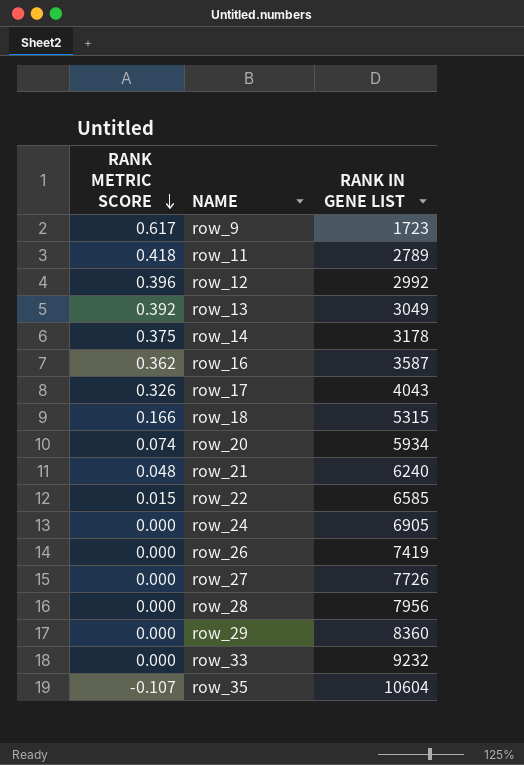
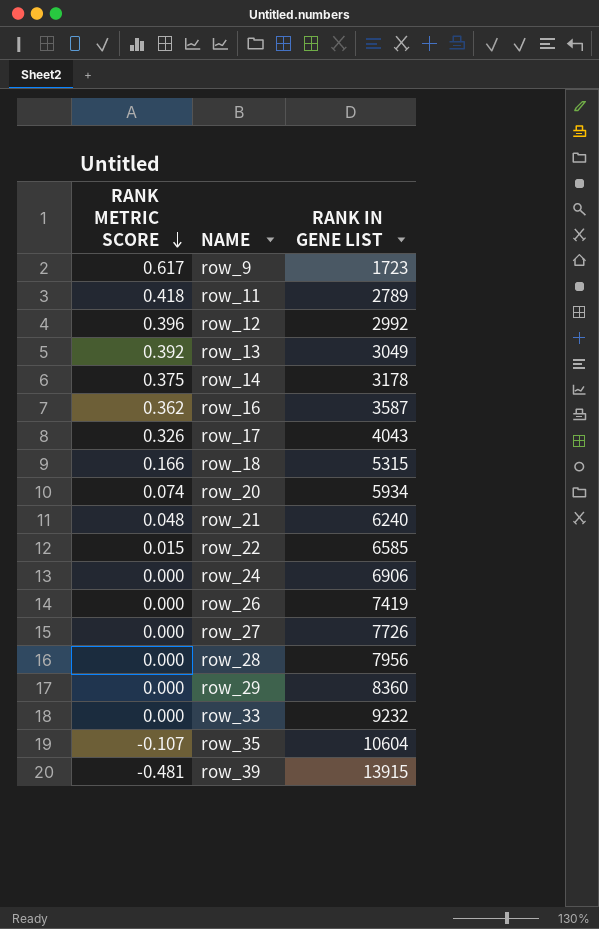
row_24 | RANK IN GENE LIST: 6905 -> 6906
row row_39: none -> -0.481 | 13915

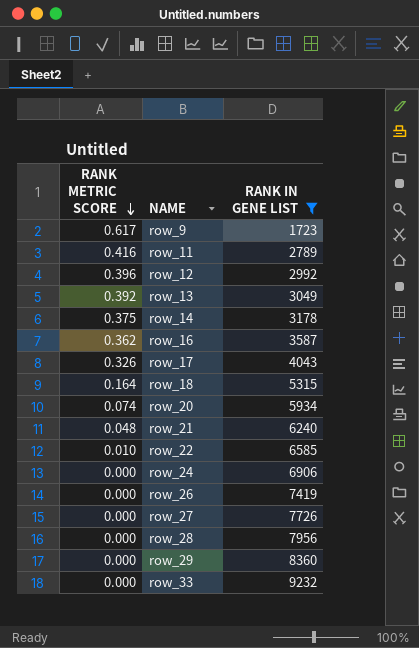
filter: none -> RANK IN GENE LIST <= 9232
row_11 | RANK METRIC SCORE: 0.418 -> 0.416
row_18 | RANK METRIC SCORE: 0.166 -> 0.164
row_22 | RANK METRIC SCORE: 0.015 -> 0.010

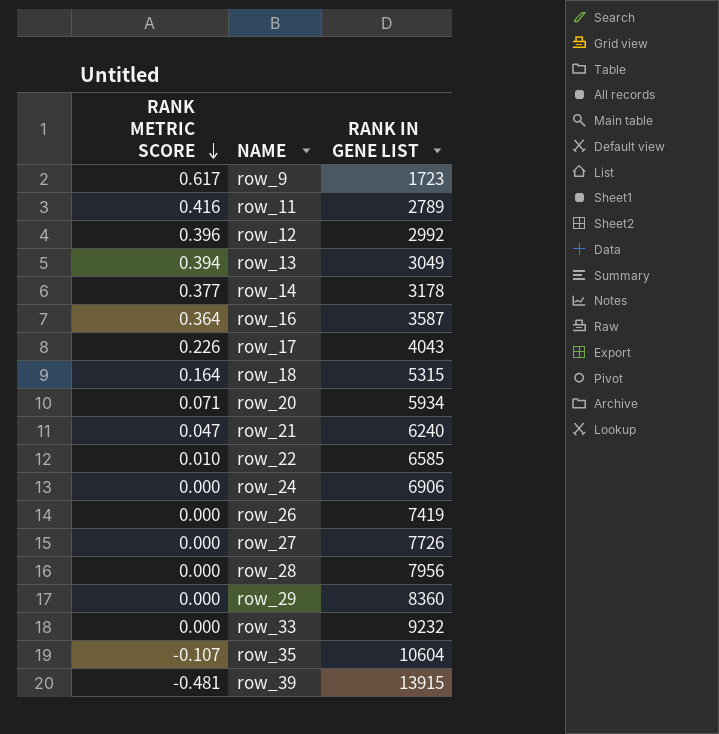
filter: RANK IN GENE LIST <= 9232 -> none
row_13 | RANK METRIC SCORE: 0.392 -> 0.394
row_14 | RANK METRIC SCORE: 0.375 -> 0.377
row_16 | RANK METRIC SCORE: 0.362 -> 0.364
row_17 | RANK METRIC SCORE: 0.326 -> 0.226
row_20 | RANK METRIC SCORE: 0.074 -> 0.071
row_21 | RANK METRIC SCORE: 0.048 -> 0.047

